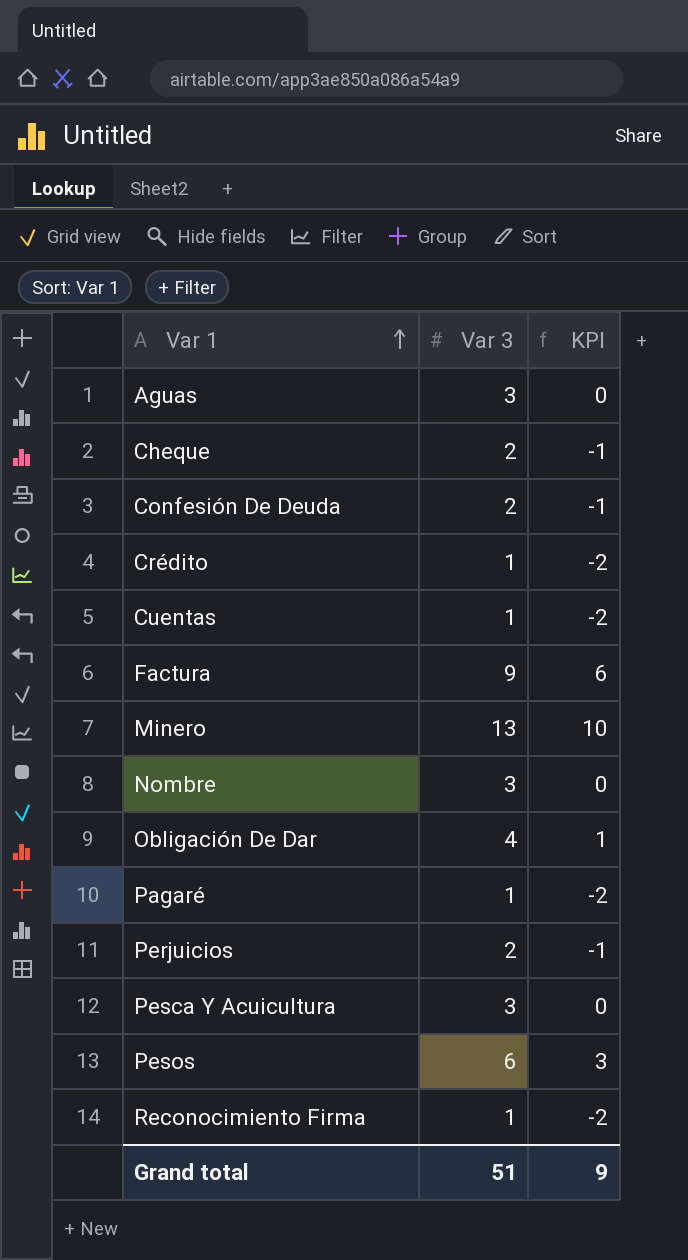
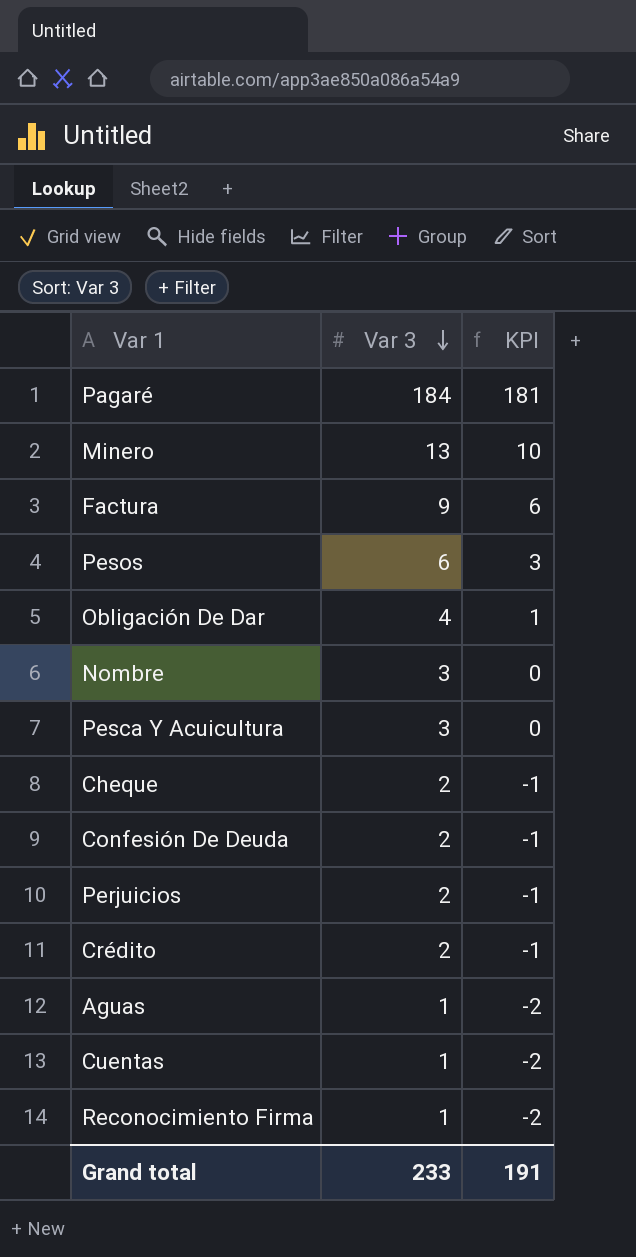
row order: Var 1 ascending -> Var 3 descending
Pagaré | Var 3: 1 -> 184
Pagaré | KPI: -2 -> 181
Crédito | Var 3: 1 -> 2
Crédito | KPI: -2 -> -1
Aguas | Var 3: 3 -> 1
Aguas | KPI: 0 -> -2
Grand total | Var 3: 51 -> 233
Grand total | KPI: 9 -> 191

